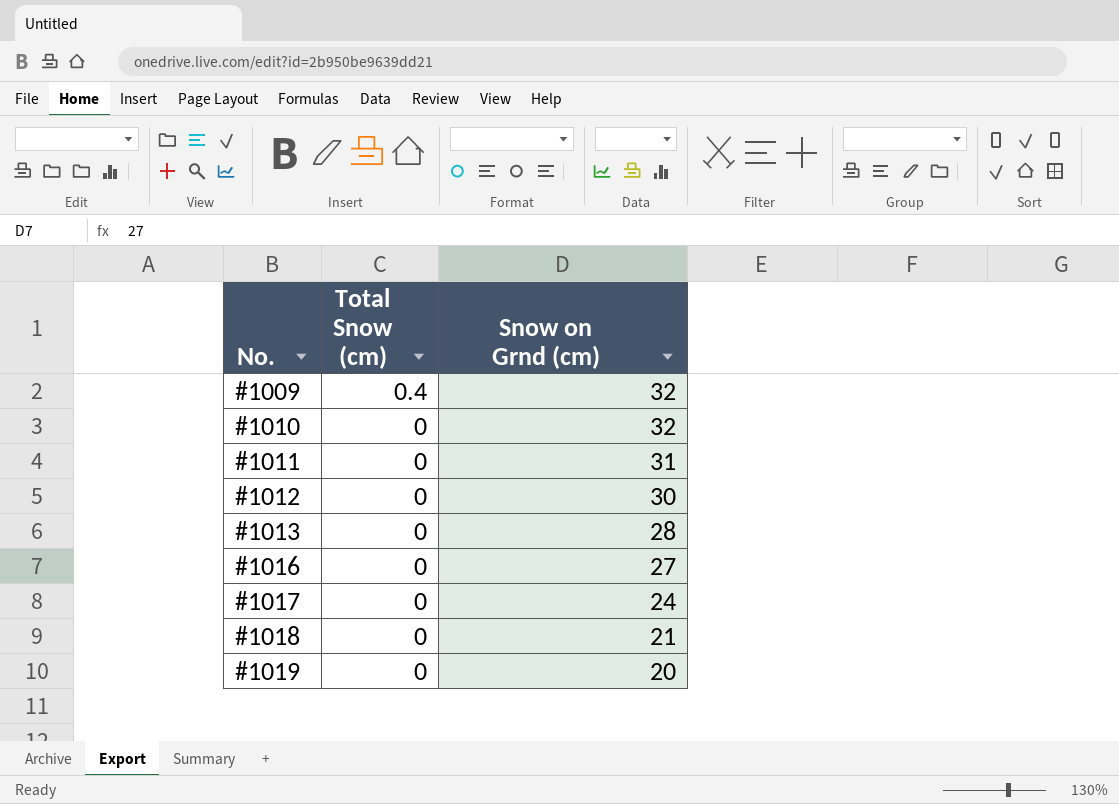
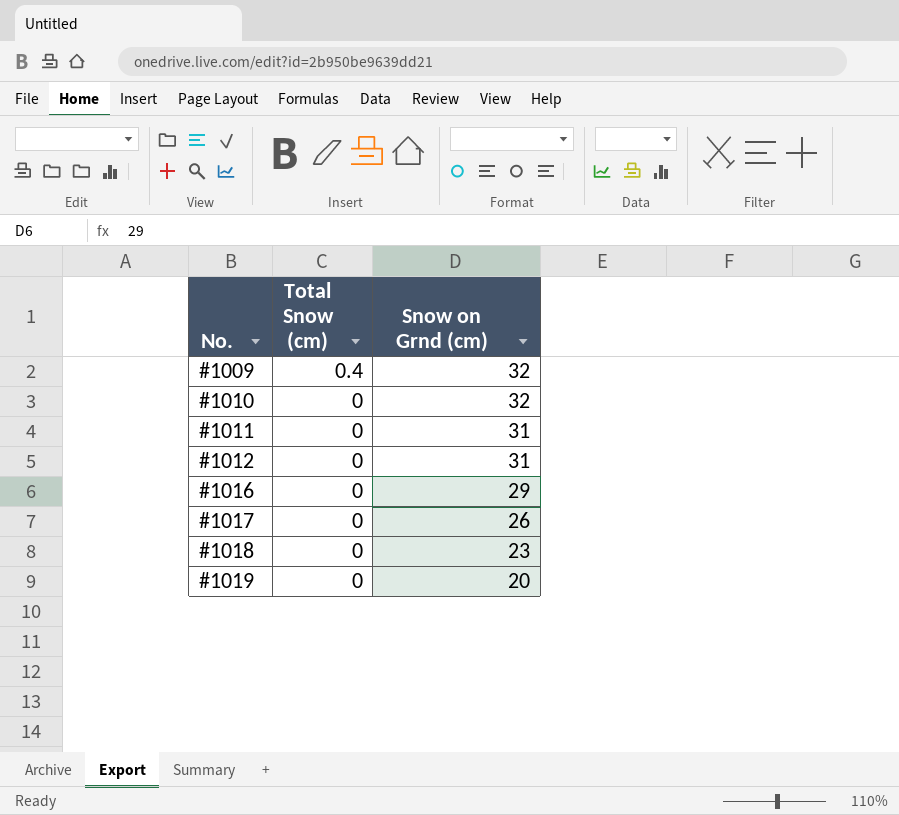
row #1013: 0 | 28 -> none
#1012 | Snow on Grnd (cm): 30 -> 31
#1016 | Snow on Grnd (cm): 27 -> 29
#1017 | Snow on Grnd (cm): 24 -> 26
#1018 | Snow on Grnd (cm): 21 -> 23

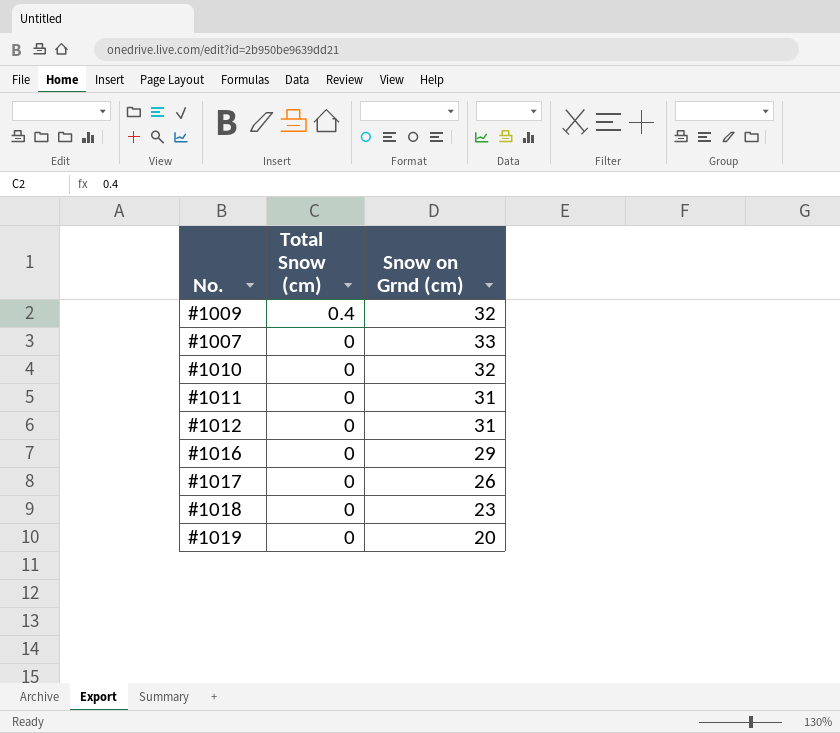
row #1007: none -> 0 | 33

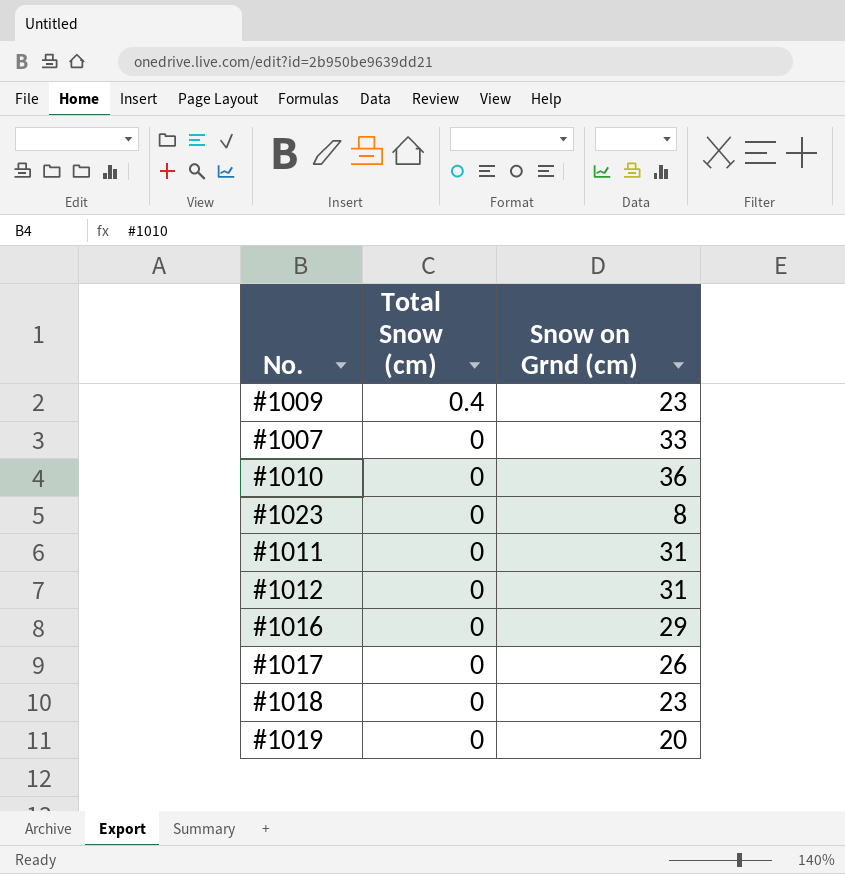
#1009 | Snow on Grnd (cm): 32 -> 23
#1010 | Snow on Grnd (cm): 32 -> 36
row #1023: none -> 0 | 8

